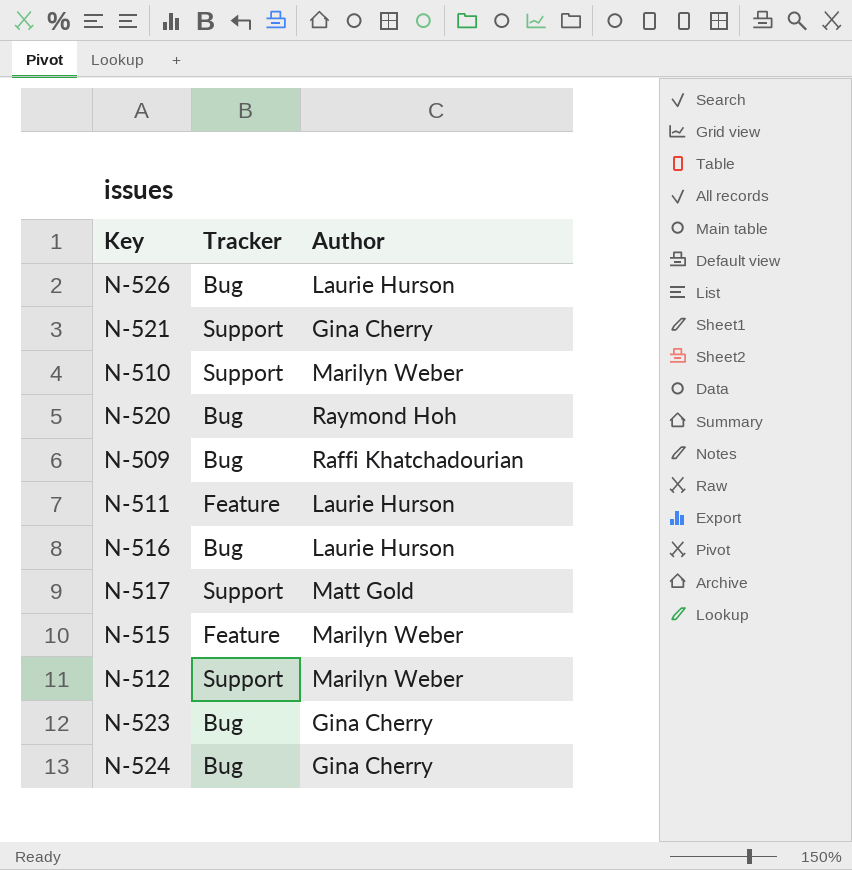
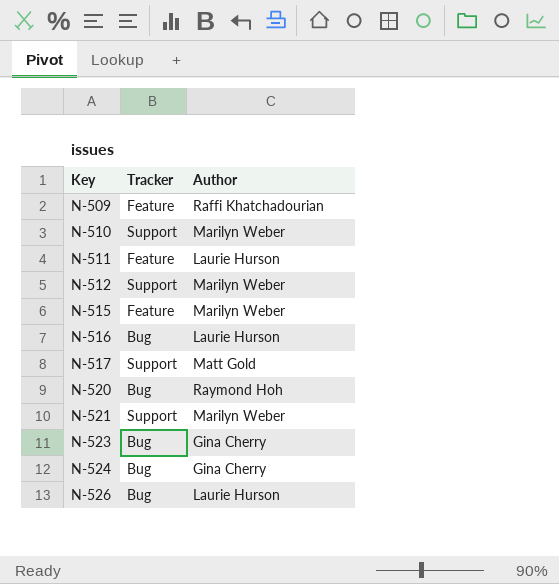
row order: none -> Key ascending
N-509 | Tracker: Bug -> Feature
N-521 | Author: Gina Cherry -> Marilyn Weber

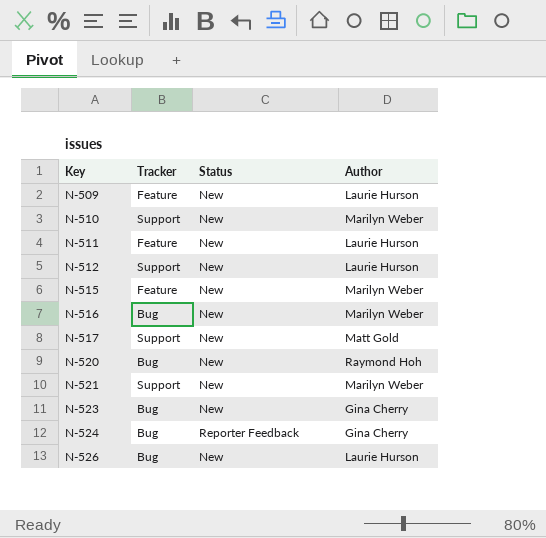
column Status | position: none -> 3
N-509 | Author: Raffi Khatchadourian -> Laurie Hurson
N-512 | Author: Marilyn Weber -> Laurie Hurson
N-516 | Author: Laurie Hurson -> Marilyn Weber

